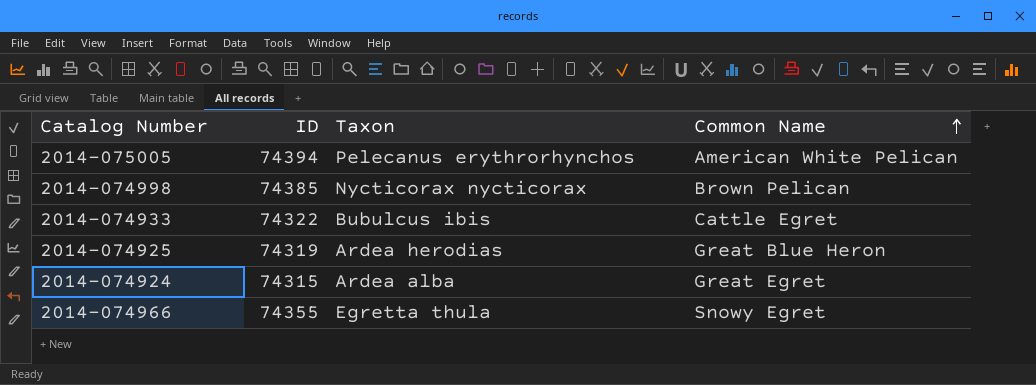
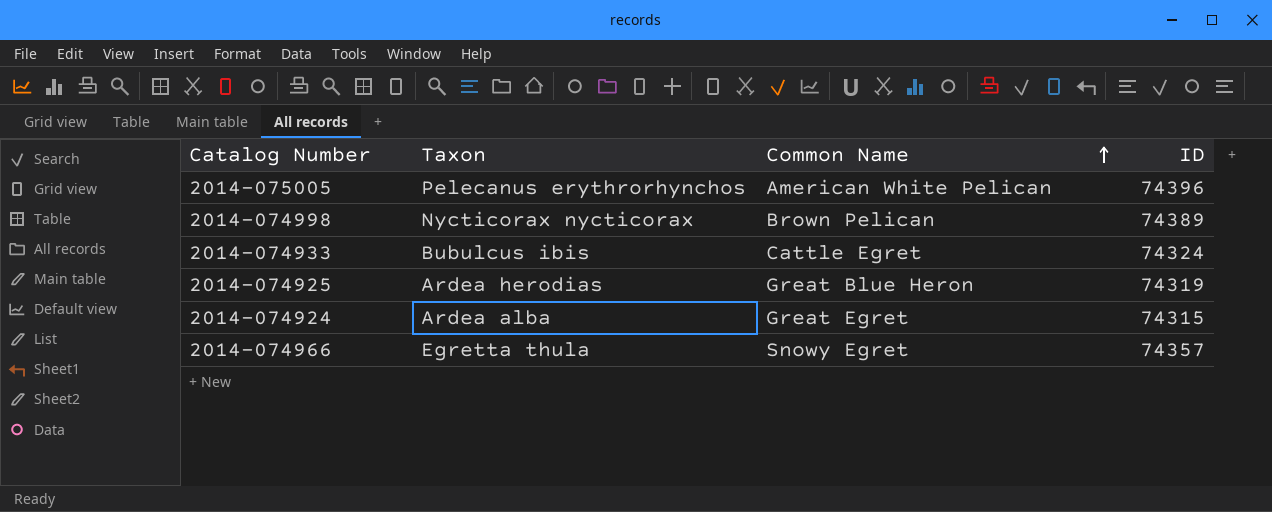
column ID | position: 2 -> 4
2014-075005 | ID: 74394 -> 74396
2014-074998 | ID: 74385 -> 74389
2014-074933 | ID: 74322 -> 74324
2014-074966 | ID: 74355 -> 74357

